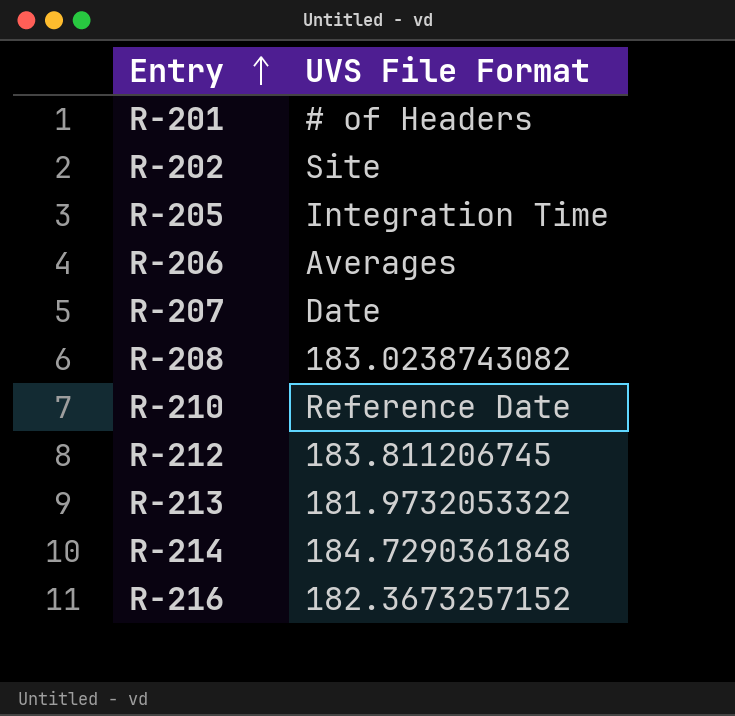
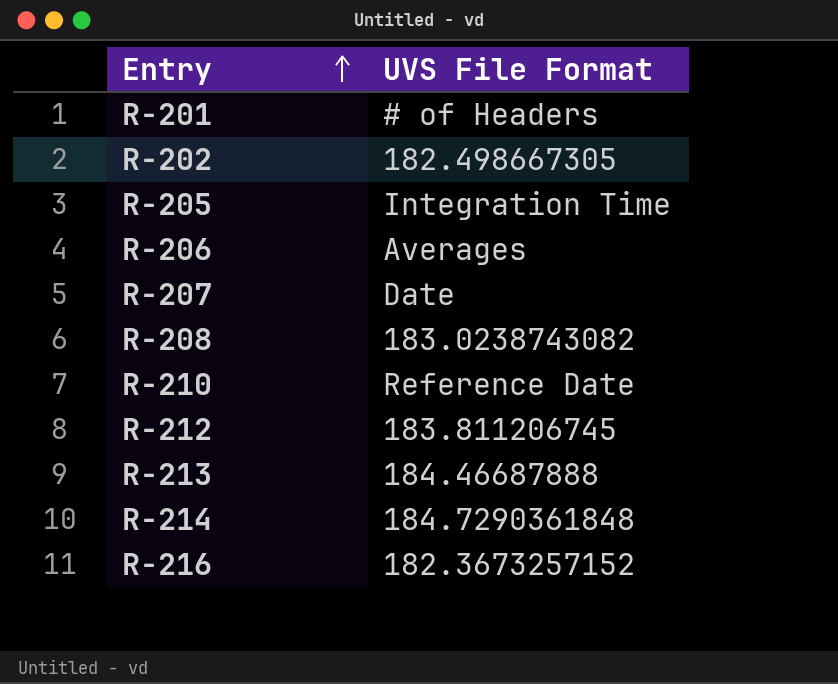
R-202 | UVS File Format: Site -> 182.498667305
R-213 | UVS File Format: 181.9732053322 -> 184.46687888

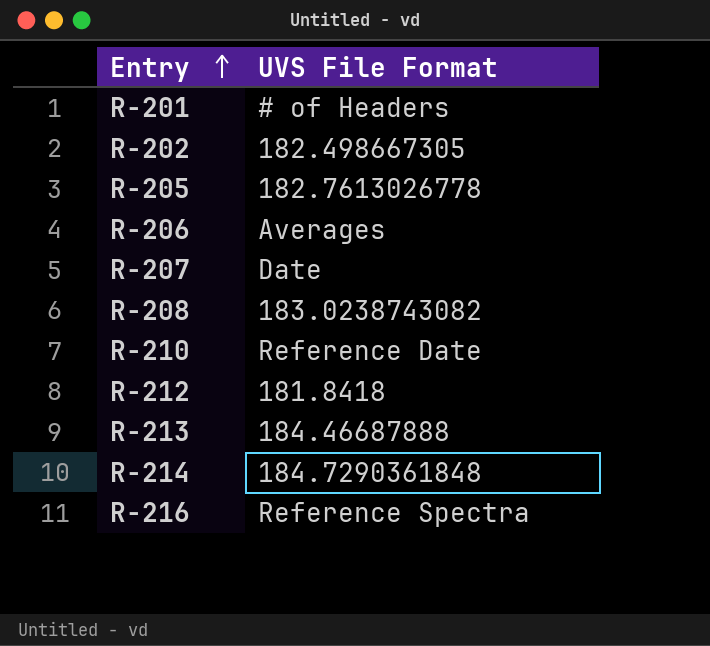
R-205 | UVS File Format: Integration Time -> 182.7613026778
R-212 | UVS File Format: 183.811206745 -> 181.8418
R-216 | UVS File Format: 182.3673257152 -> Reference Spectra

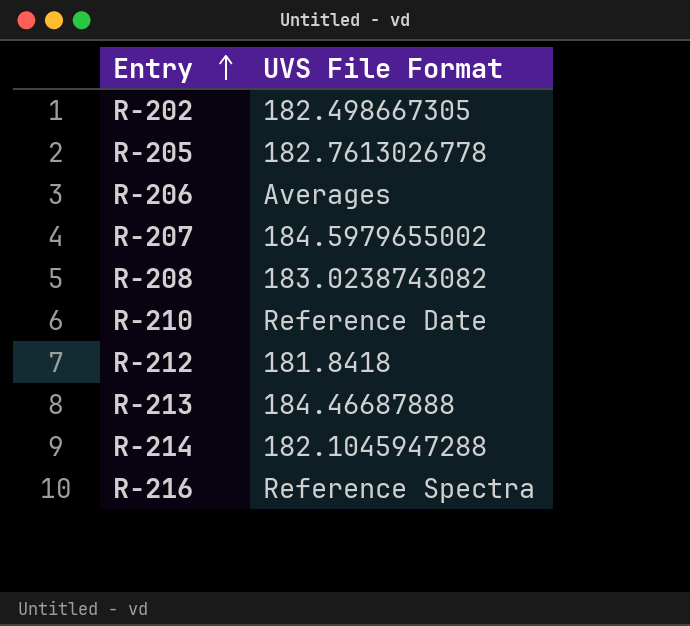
row R-201: # of Headers -> none
R-207 | UVS File Format: Date -> 184.5979655002
R-214 | UVS File Format: 184.7290361848 -> 182.1045947288

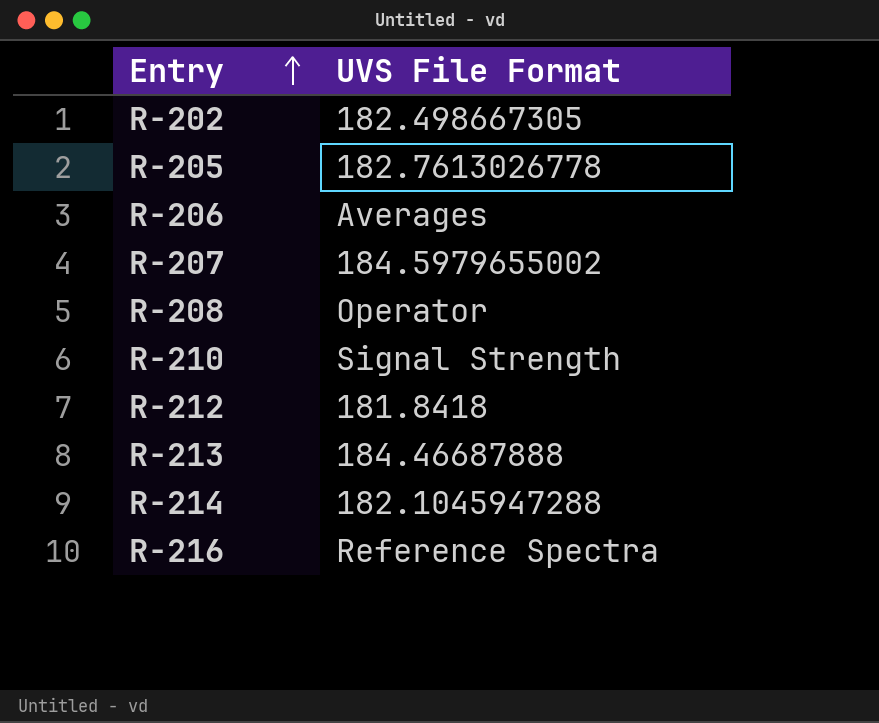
R-208 | UVS File Format: 183.0238743082 -> Operator
R-210 | UVS File Format: Reference Date -> Signal Strength

